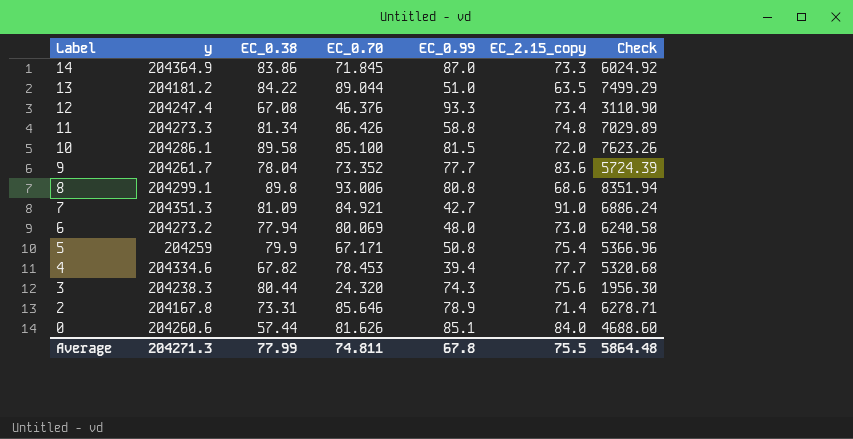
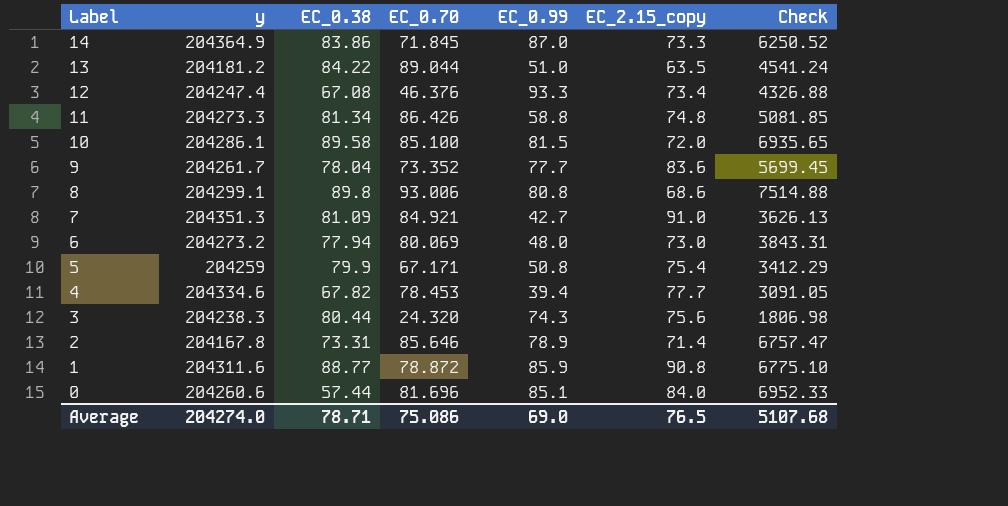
column Check | formula: [EC_0.38] * [EC_0.70] -> [EC_0.70] * [EC_0.99]
row 1: none -> 204311.6 | 88.77 | 78.872 | 85.9 | 90.8 | 6775.10
0 | EC_0.70: 81.626 -> 81.696
Average | y: 204271.3 -> 204274.0
Average | EC_0.38: 77.99 -> 78.71
Average | EC_0.70: 74.811 -> 75.086
Average | EC_0.99: 67.8 -> 69.0
Average | EC_2.15_copy: 75.5 -> 76.5
Average | Check: 5864.48 -> 5107.68

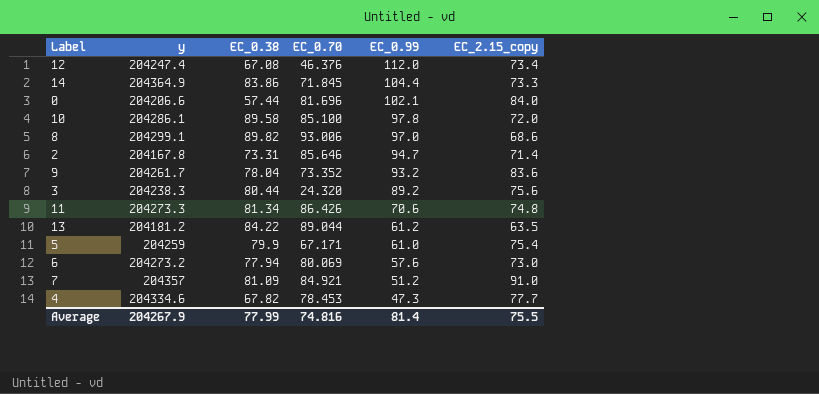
row order: Label descending -> EC_0.99 descending
column Check | formula: [EC_0.70] * [EC_0.99] -> none
row 1: 204311.6 | 88.77 | 78.872 | 85.9 | 90.8 | 6775.10 -> none
12 | EC_0.99: 93.3 -> 112.0
14 | EC_0.99: 87.0 -> 104.4
0 | y: 204260.6 -> 204206.6
0 | EC_0.99: 85.1 -> 102.1
10 | EC_0.99: 81.5 -> 97.8
8 | EC_0.38: 89.8 -> 89.82
8 | EC_0.99: 80.8 -> 97.0
2 | EC_0.99: 78.9 -> 94.7
9 | EC_0.99: 77.7 -> 93.2
3 | EC_0.99: 74.3 -> 89.2
11 | EC_0.99: 58.8 -> 70.6
13 | EC_0.99: 51.0 -> 61.2
5 | EC_0.99: 50.8 -> 61.0
6 | EC_0.99: 48.0 -> 57.6
7 | y: 204351.3 -> 204357
7 | EC_0.99: 42.7 -> 51.2
4 | EC_0.99: 39.4 -> 47.3
Average | y: 204274.0 -> 204267.9
Average | EC_0.38: 78.71 -> 77.99
Average | EC_0.70: 75.086 -> 74.816
Average | EC_0.99: 69.0 -> 81.4
Average | EC_2.15_copy: 76.5 -> 75.5

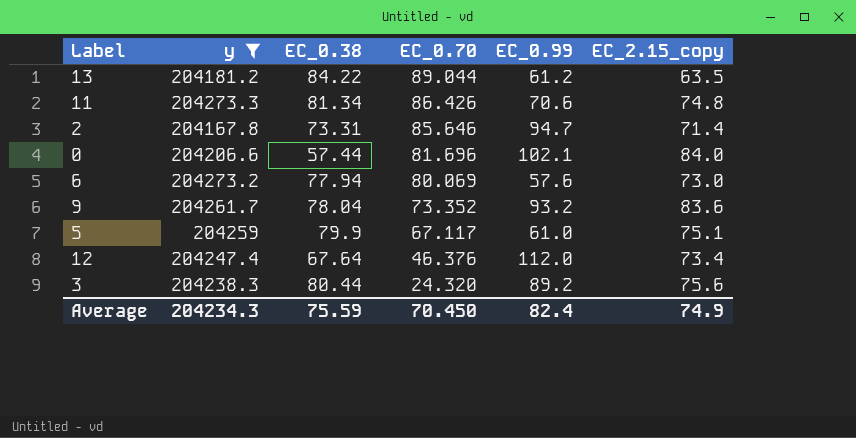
filter: none -> y <= 204273.3
row order: EC_0.99 descending -> EC_0.70 descending
5 | EC_0.70: 67.171 -> 67.117
5 | EC_2.15_copy: 75.4 -> 75.1
12 | EC_0.38: 67.08 -> 67.64
Average | y: 204267.9 -> 204234.3
Average | EC_0.38: 77.99 -> 75.59
Average | EC_0.70: 74.816 -> 70.450
Average | EC_0.99: 81.4 -> 82.4
Average | EC_2.15_copy: 75.5 -> 74.9

